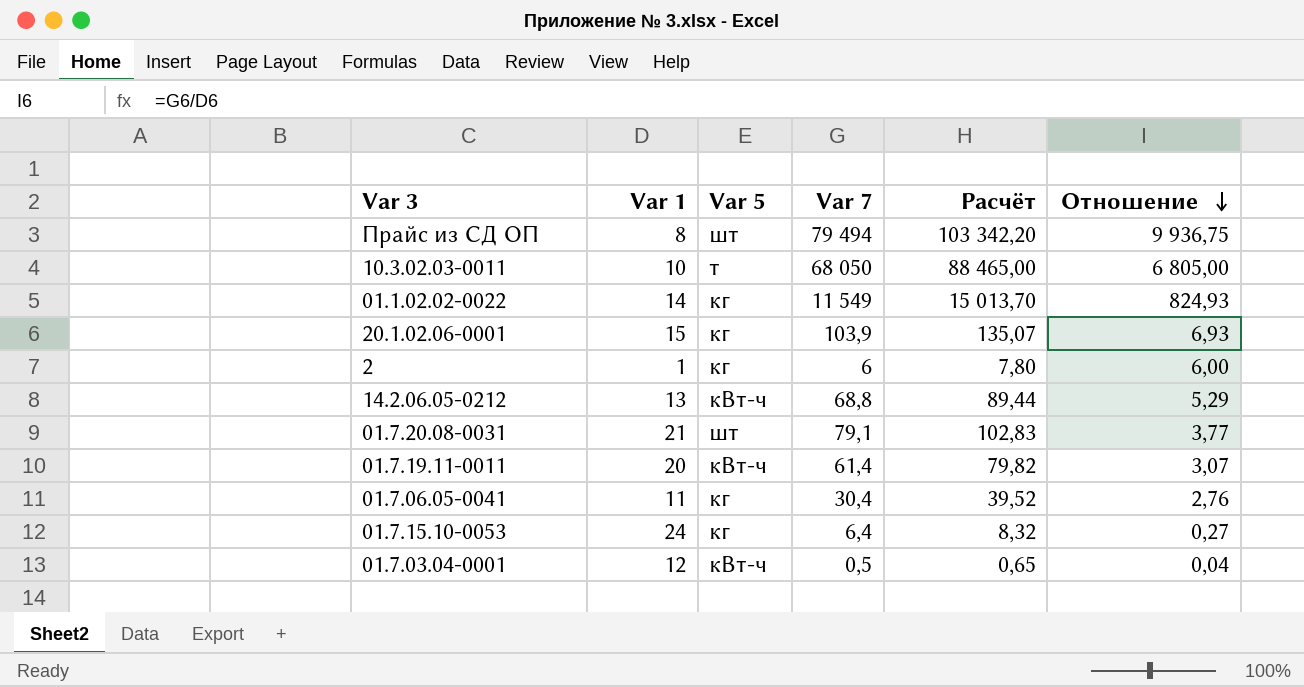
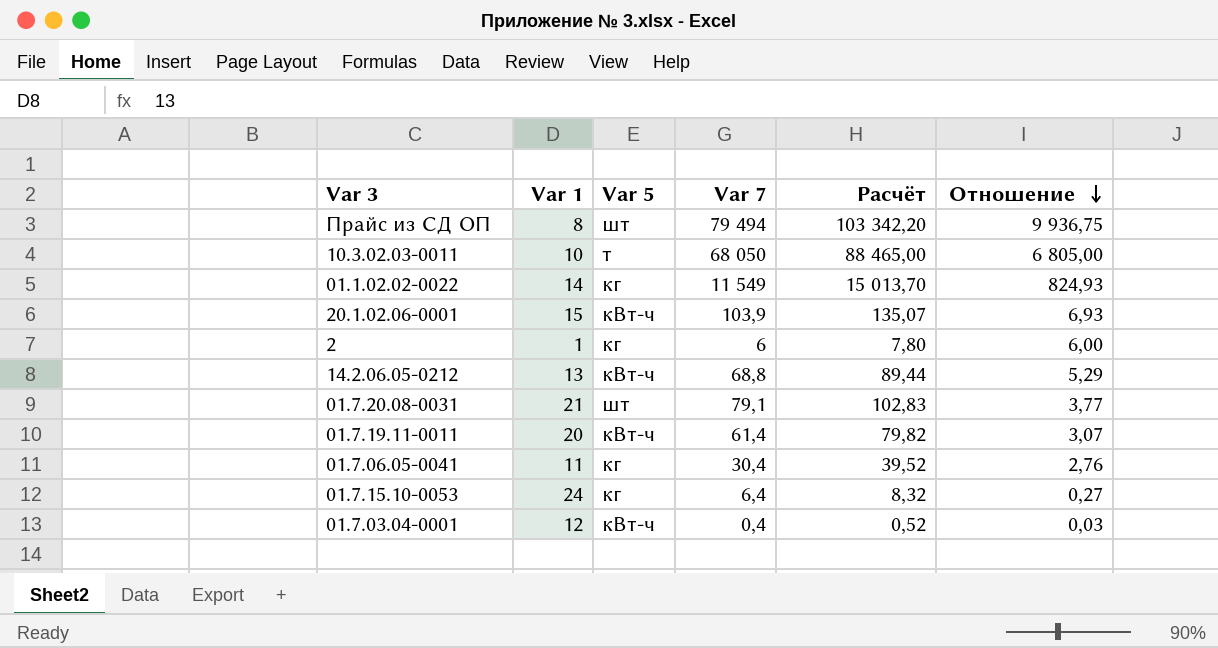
20.1.02.06-0001 | Var 5: кг -> кВт-ч
01.7.03.04-0001 | Var 7: 0,5 -> 0,4
01.7.03.04-0001 | Расчёт: 0,65 -> 0,52
01.7.03.04-0001 | Отношение: 0,04 -> 0,03

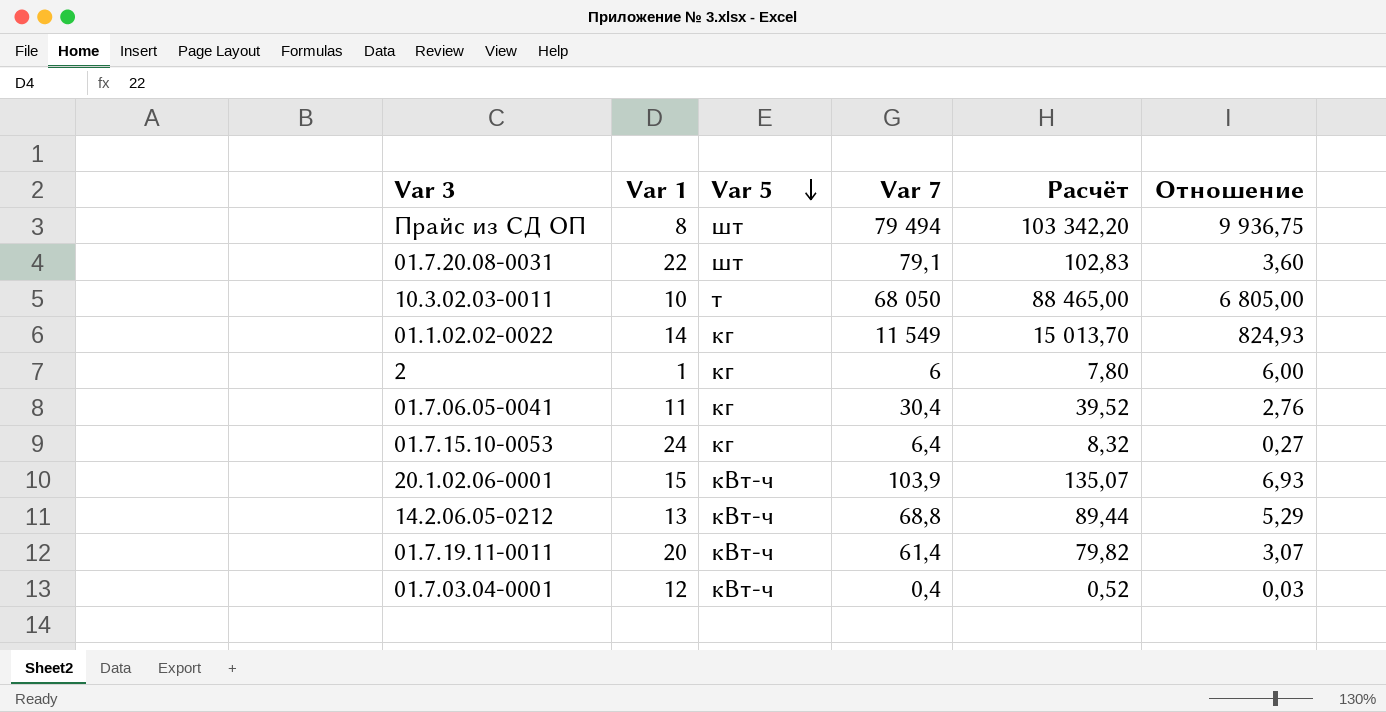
row order: Отношение descending -> Var 5 descending
01.7.20.08-0031 | Var 1: 21 -> 22
01.7.20.08-0031 | Отношение: 3,77 -> 3,60

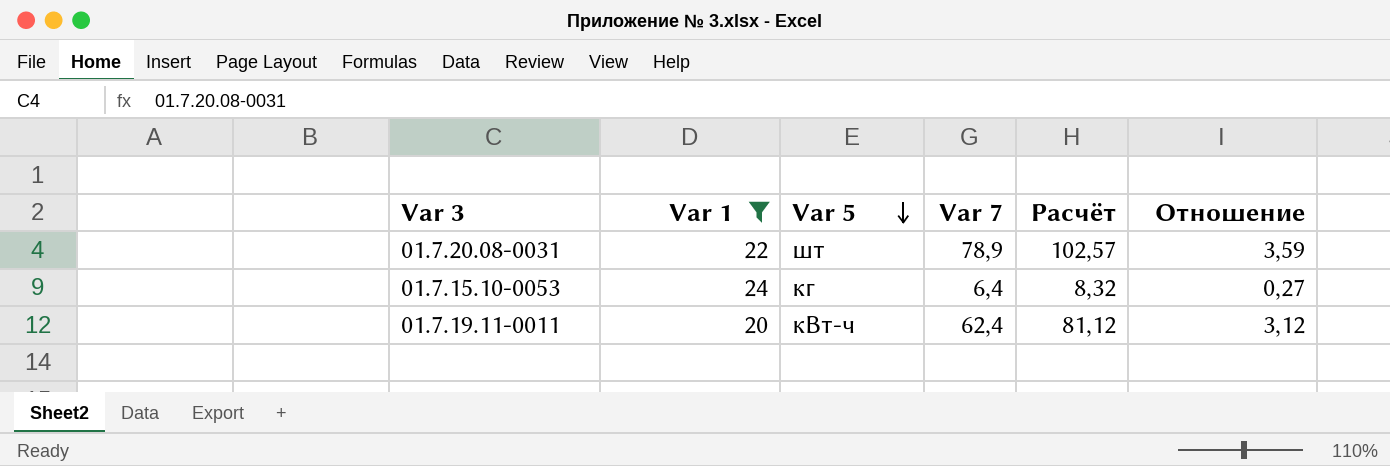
filter: none -> Var 1 >= 20
01.7.20.08-0031 | Var 7: 79,1 -> 78,9
01.7.20.08-0031 | Расчёт: 102,83 -> 102,57
01.7.20.08-0031 | Отношение: 3,60 -> 3,59
01.7.19.11-0011 | Var 7: 61,4 -> 62,4
01.7.19.11-0011 | Расчёт: 79,82 -> 81,12
01.7.19.11-0011 | Отношение: 3,07 -> 3,12

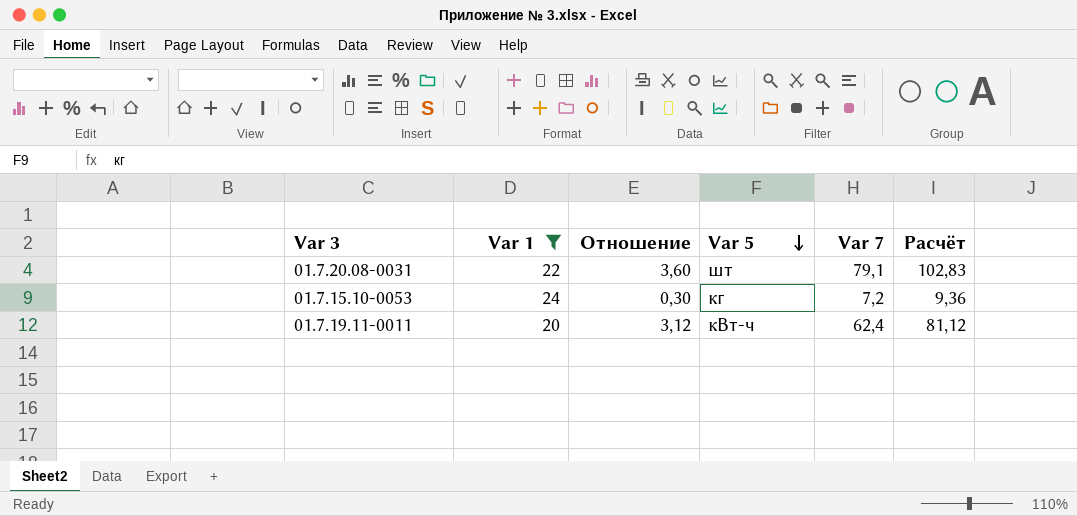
column Отношение | position: 6 -> 3
01.7.20.08-0031 | Отношение: 3,59 -> 3,60
01.7.20.08-0031 | Var 7: 78,9 -> 79,1
01.7.20.08-0031 | Расчёт: 102,57 -> 102,83
01.7.15.10-0053 | Отношение: 0,27 -> 0,30
01.7.15.10-0053 | Var 7: 6,4 -> 7,2
01.7.15.10-0053 | Расчёт: 8,32 -> 9,36

